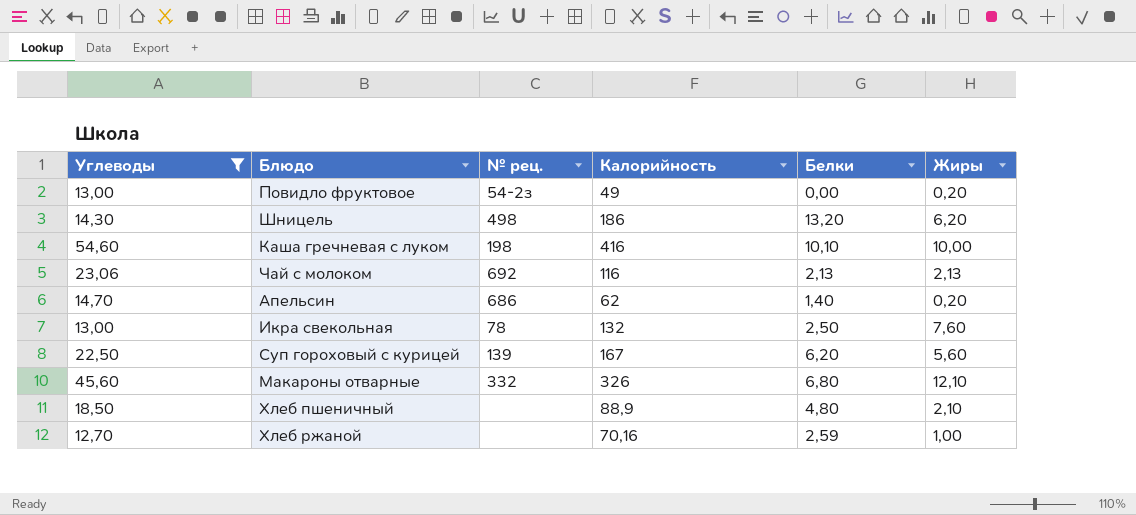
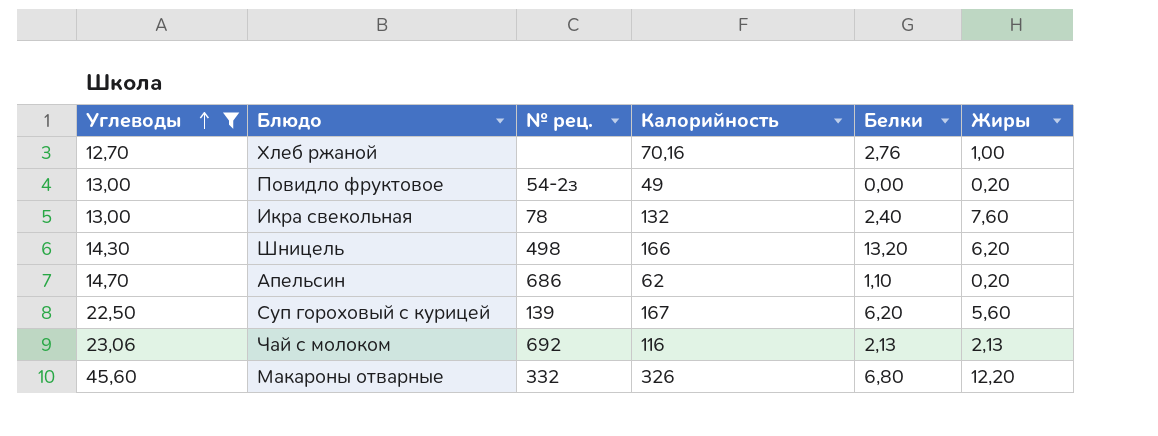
row order: none -> Углеводы ascending
row Каша гречневая с луком: 54,60 | 198 | 416 | 10,10 | 10,00 -> none
row Хлеб пшеничный: 18,50 | none | 88,9 | 4,80 | 2,10 -> none
Хлеб ржаной | Белки: 2,59 -> 2,76
Икра свекольная | Белки: 2,50 -> 2,40
Шницель | Калорийность: 186 -> 166
Апельсин | Белки: 1,40 -> 1,10
Макароны отварные | Жиры: 12,10 -> 12,20

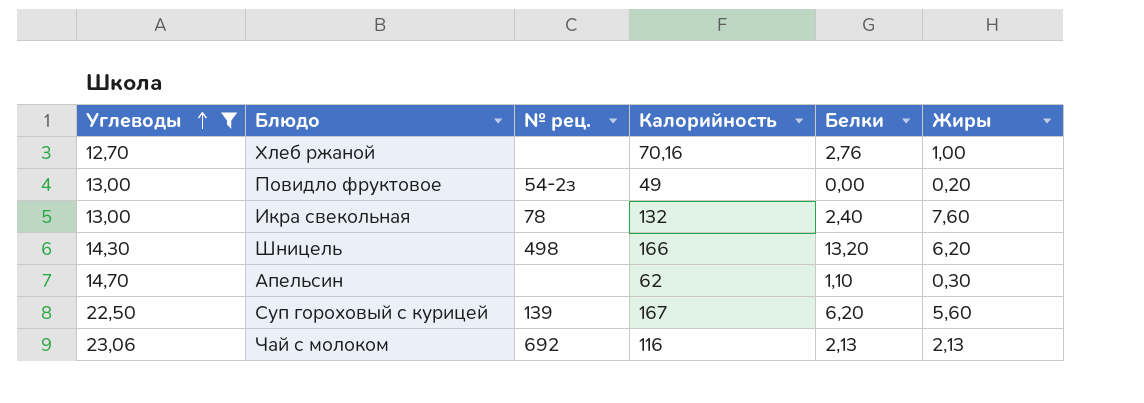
row Макароны отварные: 45,60 | 332 | 326 | 6,80 | 12,20 -> none
Апельсин | № рец.: 686 -> none
Апельсин | Жиры: 0,20 -> 0,30

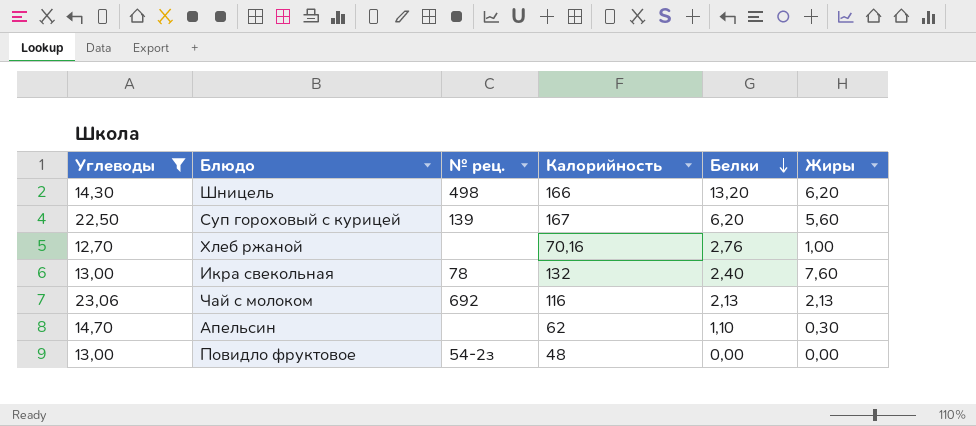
row order: Углеводы ascending -> Белки descending
Повидло фруктовое | Калорийность: 49 -> 48
Повидло фруктовое | Жиры: 0,20 -> 0,00

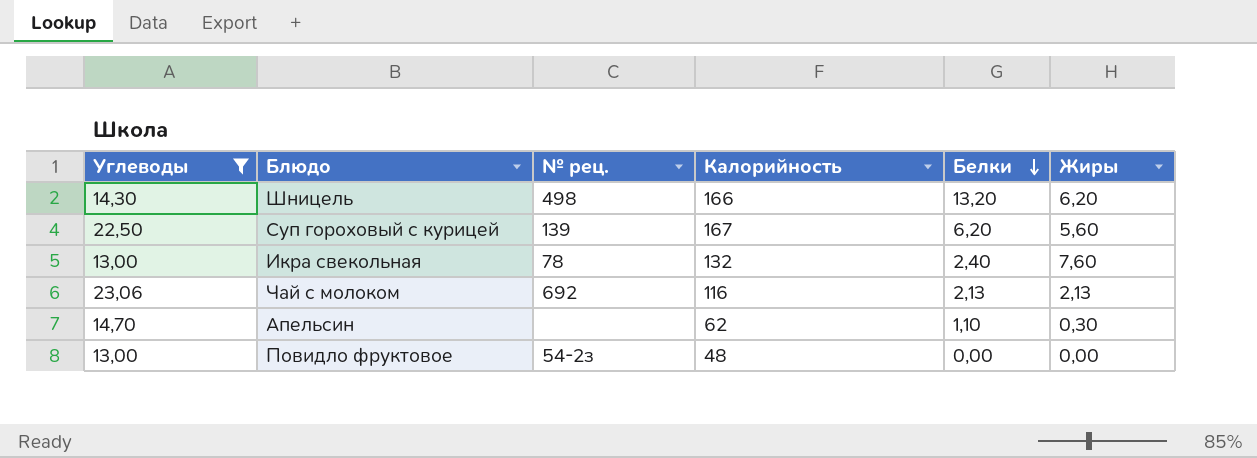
row Хлеб ржаной: 12,70 | none | 70,16 | 2,76 | 1,00 -> none

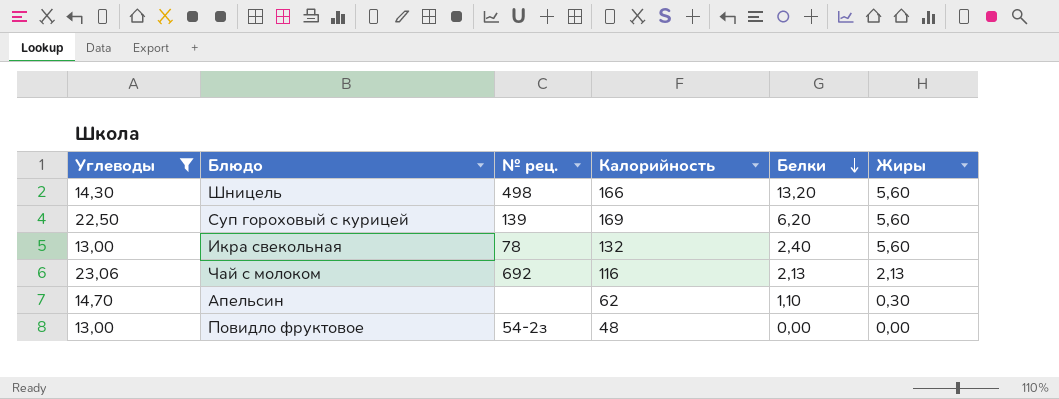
Шницель | Жиры: 6,20 -> 5,60
Суп гороховый с курицей | Калорийность: 167 -> 169
Икра свекольная | Жиры: 7,60 -> 5,60

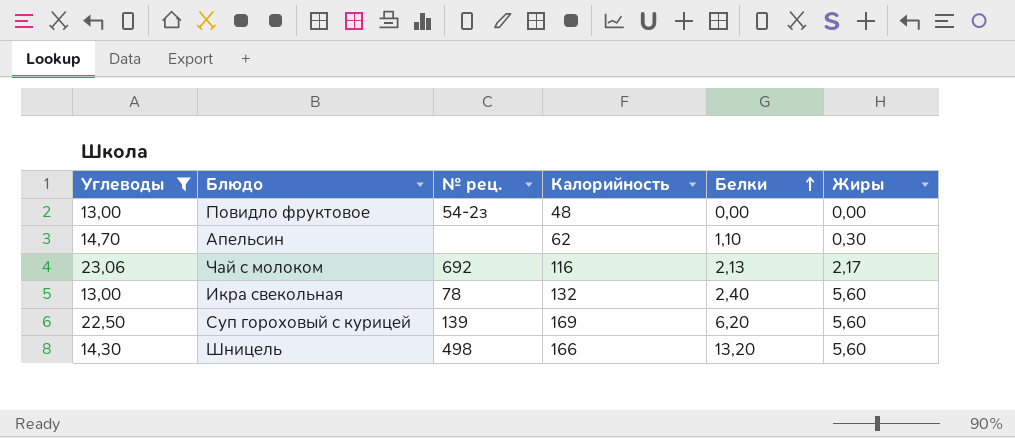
row order: Белки descending -> Белки ascending
Чай с молоком | Жиры: 2,13 -> 2,17

